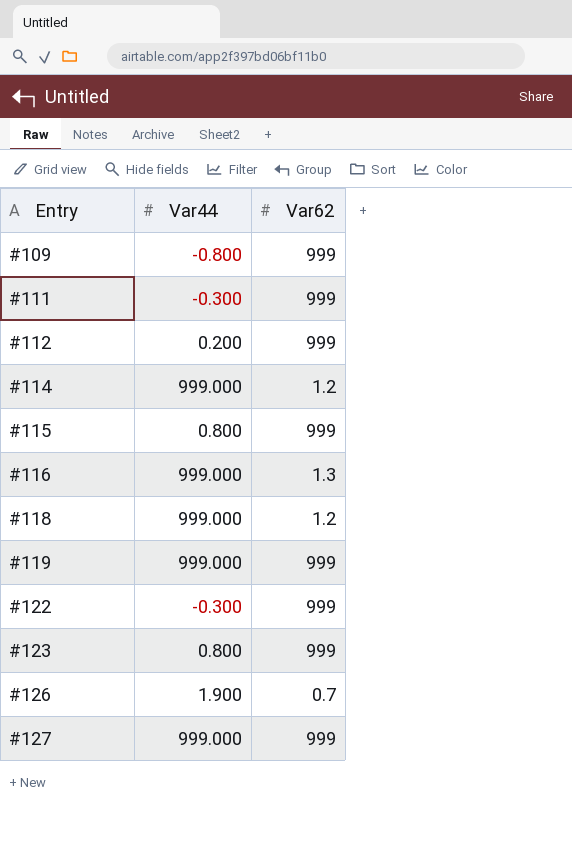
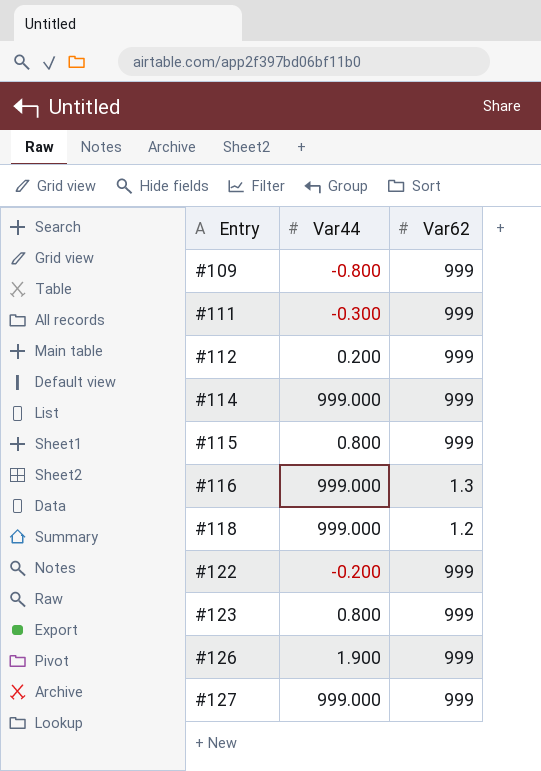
row #119: 999.000 | 999 -> none
#114 | Var62: 1.2 -> 999
#122 | Var44: -0.300 -> -0.200
#126 | Var62: 0.7 -> 999

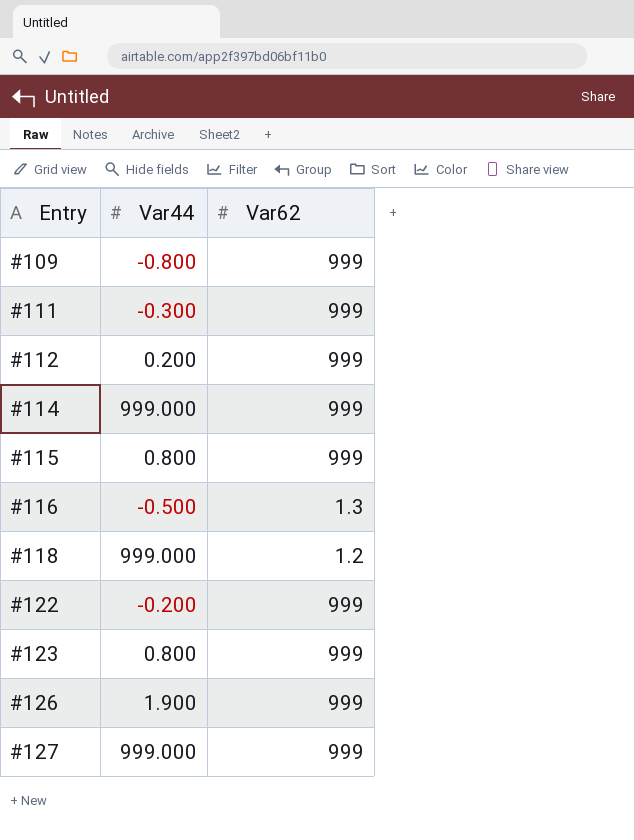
#116 | Var44: 999.000 -> -0.500

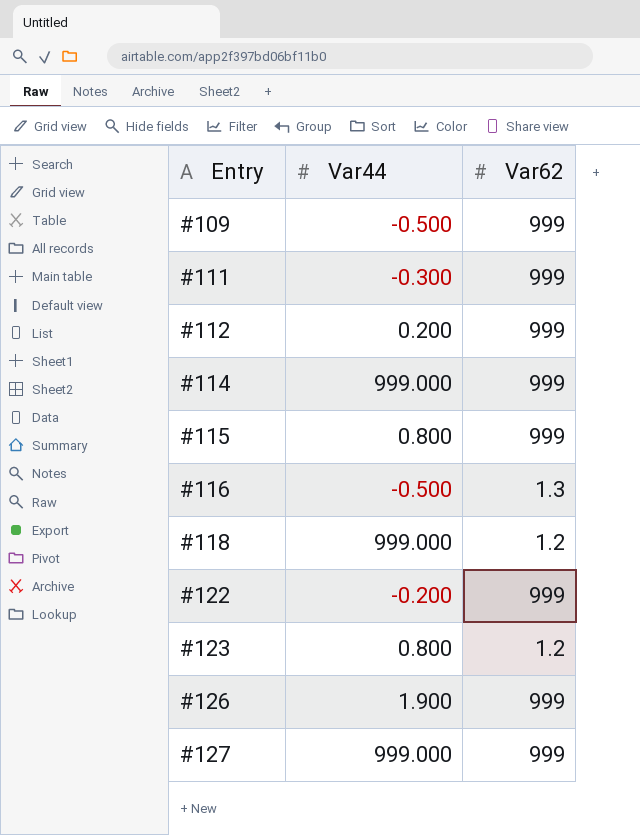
#109 | Var44: -0.800 -> -0.500
#123 | Var62: 999 -> 1.2

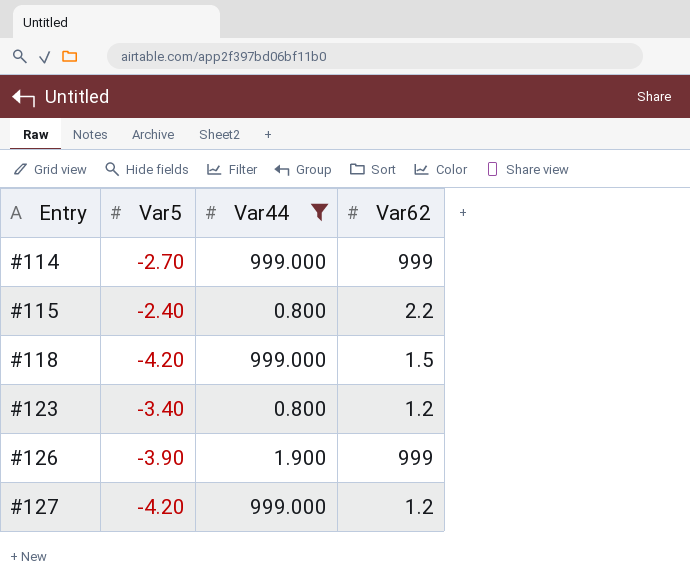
filter: none -> Var44 >= 0.800
column Var5 | position: none -> 2
#115 | Var62: 999 -> 2.2
#118 | Var62: 1.2 -> 1.5
#127 | Var62: 999 -> 1.2

